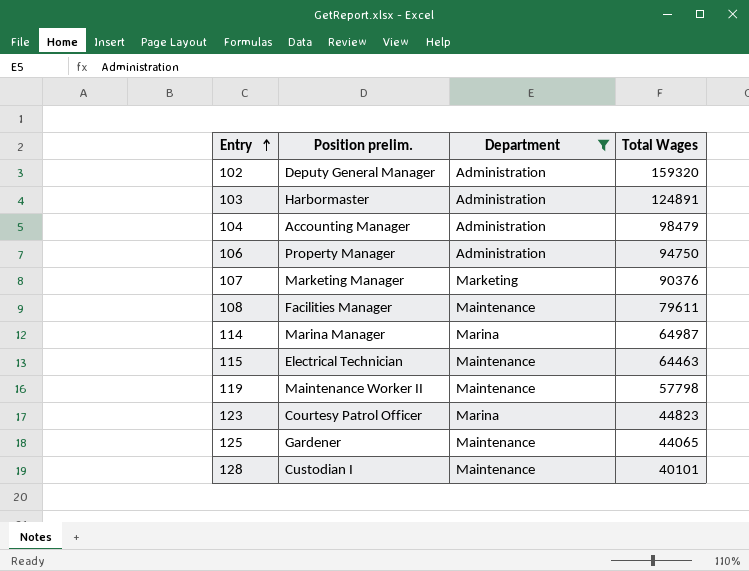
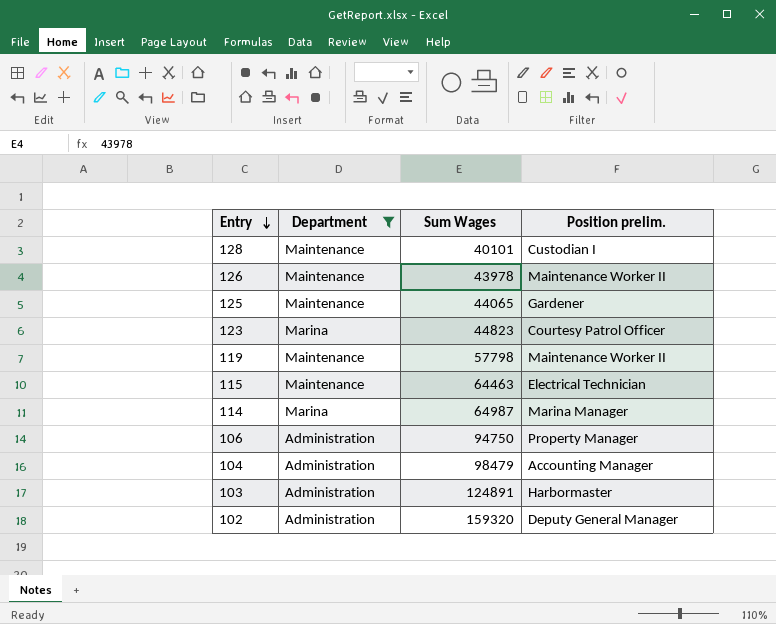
row order: Entry ascending -> Entry descending
column name: Total Wages -> Sum Wages
column Position prelim. | position: 2 -> 4
row 107: Marketing Manager | Marketing | 90376 -> none
row 108: Facilities Manager | Maintenance | 79611 -> none
row 126: none -> Maintenance | 43978 | Maintenance Worker II

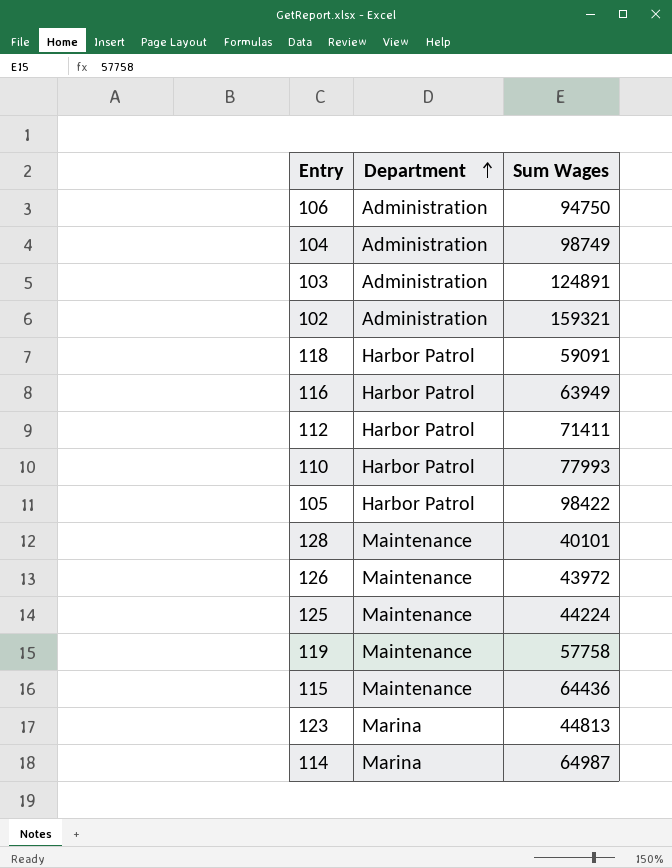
filter: Department != Harbor Patrol -> none
row order: Entry descending -> Department ascending
column Position prelim. | position: 4 -> none
104 | Sum Wages: 98479 -> 98749
102 | Sum Wages: 159320 -> 159321
126 | Sum Wages: 43978 -> 43972
125 | Sum Wages: 44065 -> 44224
119 | Sum Wages: 57798 -> 57758
115 | Sum Wages: 64463 -> 64436
123 | Sum Wages: 44823 -> 44813

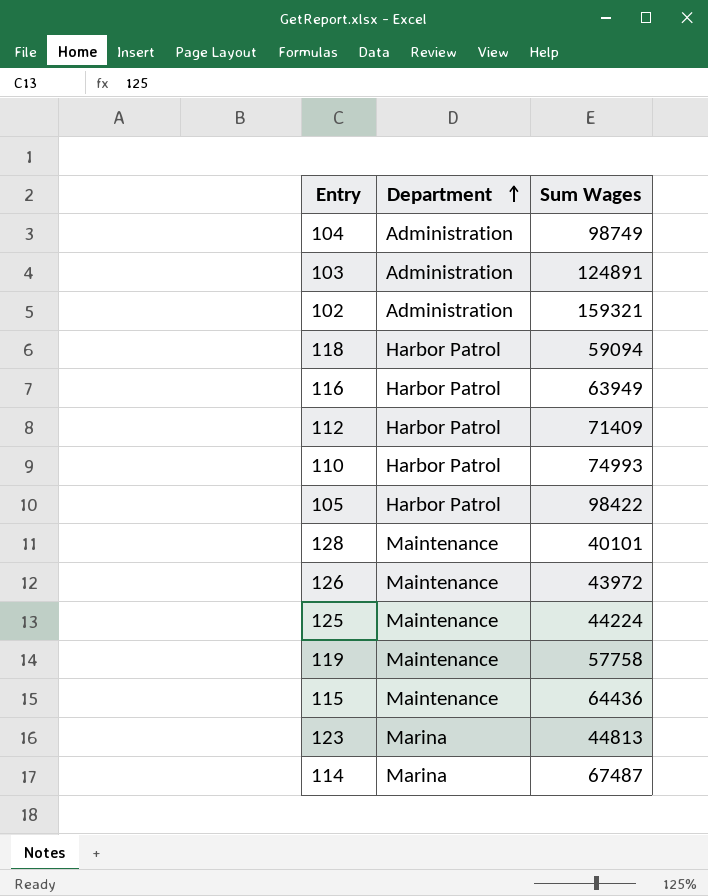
row 106: Administration | 94750 -> none
118 | Sum Wages: 59091 -> 59094
112 | Sum Wages: 71411 -> 71409
110 | Sum Wages: 77993 -> 74993
114 | Sum Wages: 64987 -> 67487

